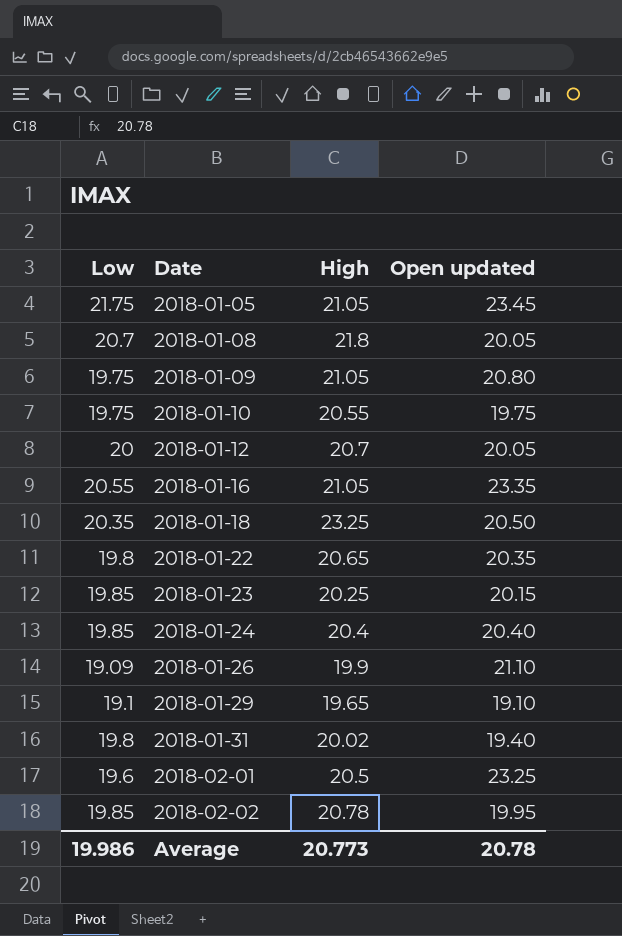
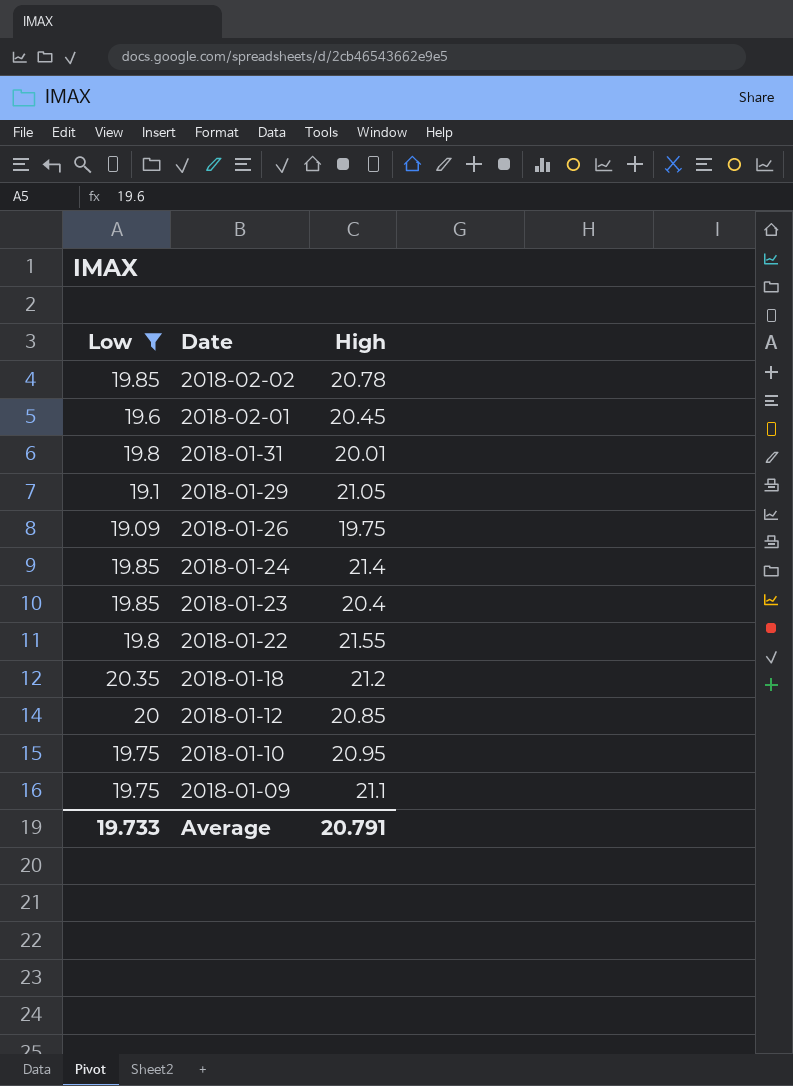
filter: none -> Low <= 20.35
row order: Date ascending -> Date descending
column Open updated | position: 4 -> none
2018-02-01 | High: 20.5 -> 20.45
2018-01-31 | High: 20.02 -> 20.01
2018-01-29 | High: 19.65 -> 21.05
2018-01-26 | High: 19.9 -> 19.75
2018-01-24 | High: 20.4 -> 21.4
2018-01-23 | High: 20.25 -> 20.4
2018-01-22 | High: 20.65 -> 21.55
2018-01-18 | High: 23.25 -> 21.2
2018-01-12 | High: 20.7 -> 20.85
2018-01-10 | High: 20.55 -> 20.95
2018-01-09 | High: 21.05 -> 21.1
Average | Low: 19.986 -> 19.733
Average | High: 20.773 -> 20.791

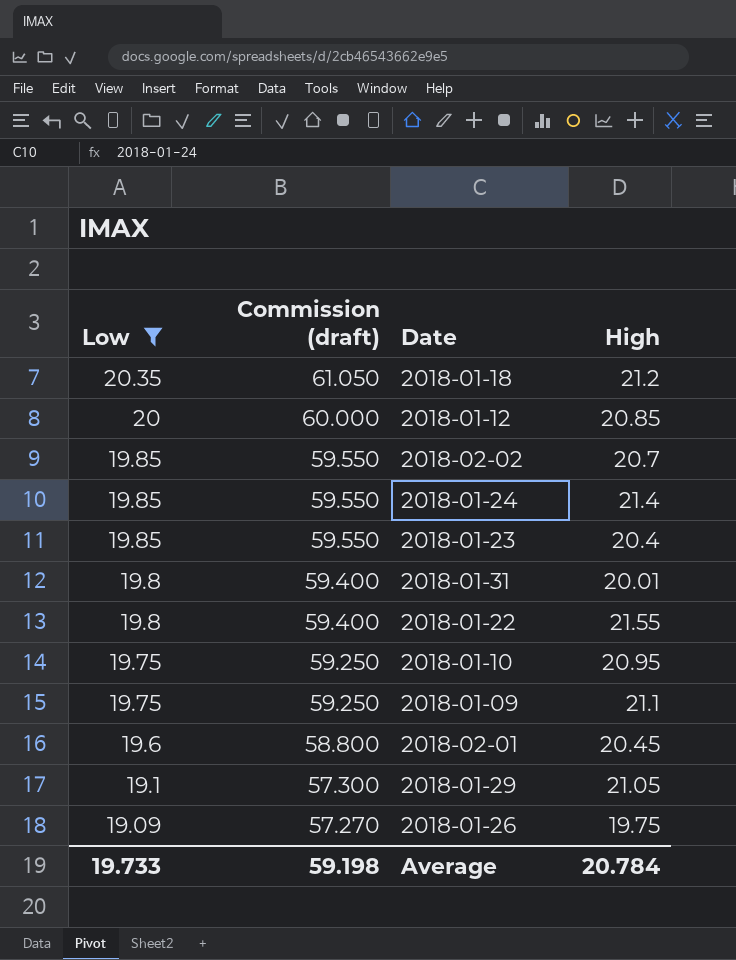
row order: Date descending -> Low descending
column Commission (draft) | formula: none -> [Low] * 3
2018-02-02 | High: 20.78 -> 20.7
Average | High: 20.791 -> 20.784

